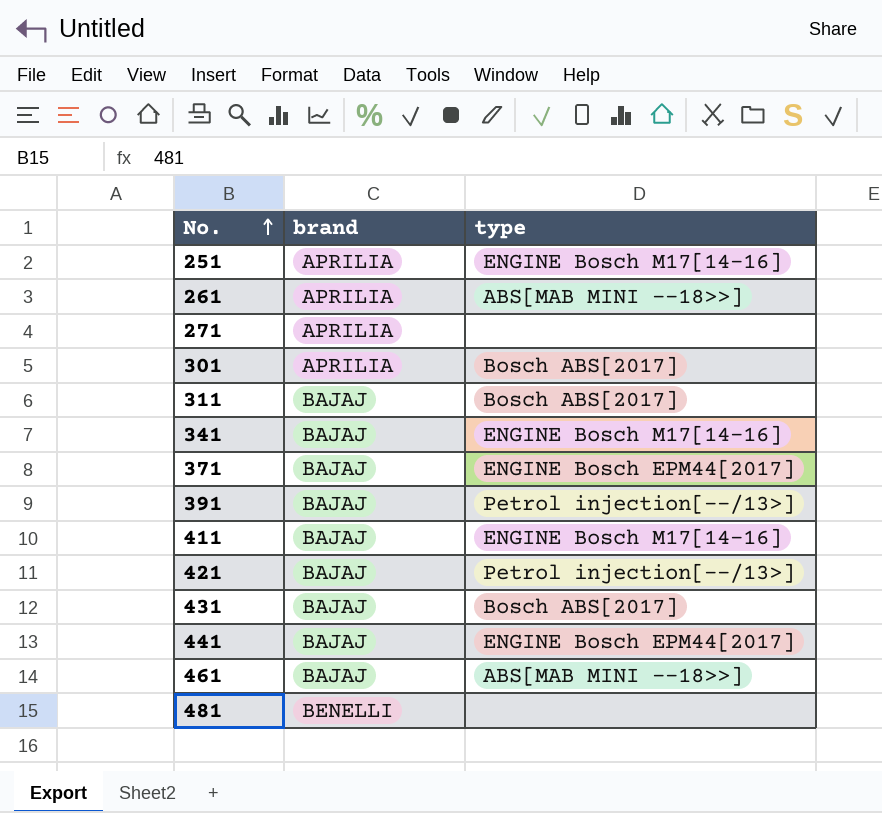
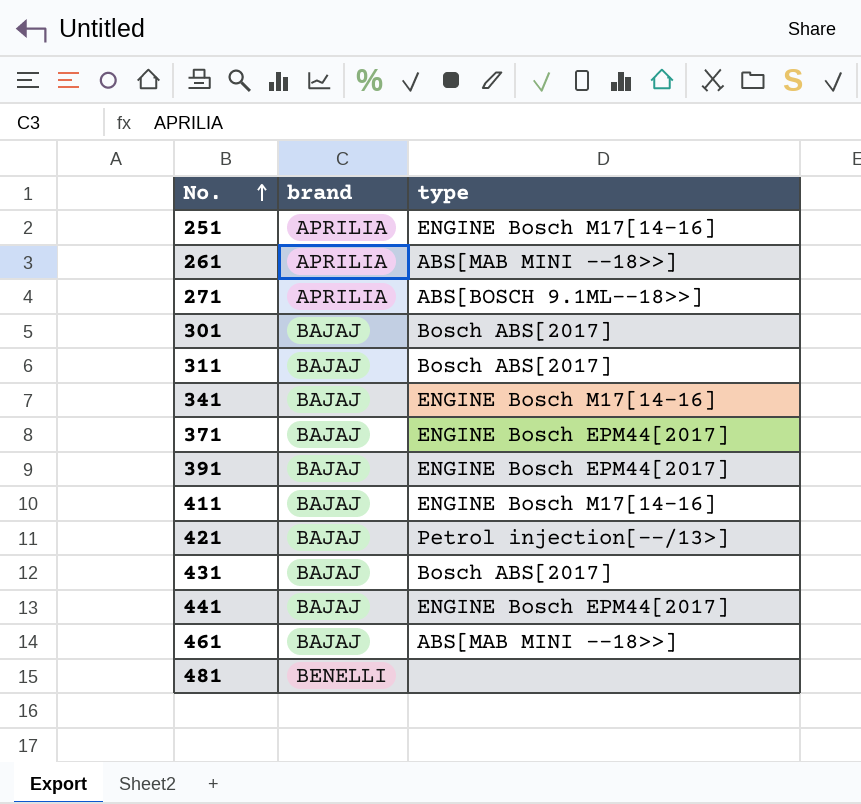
271 | type: none -> ABS[BOSCH 9.1ML--18>>]
301 | brand: APRILIA -> BAJAJ
391 | type: Petrol injection[--/13>] -> ENGINE Bosch EPM44[2017]

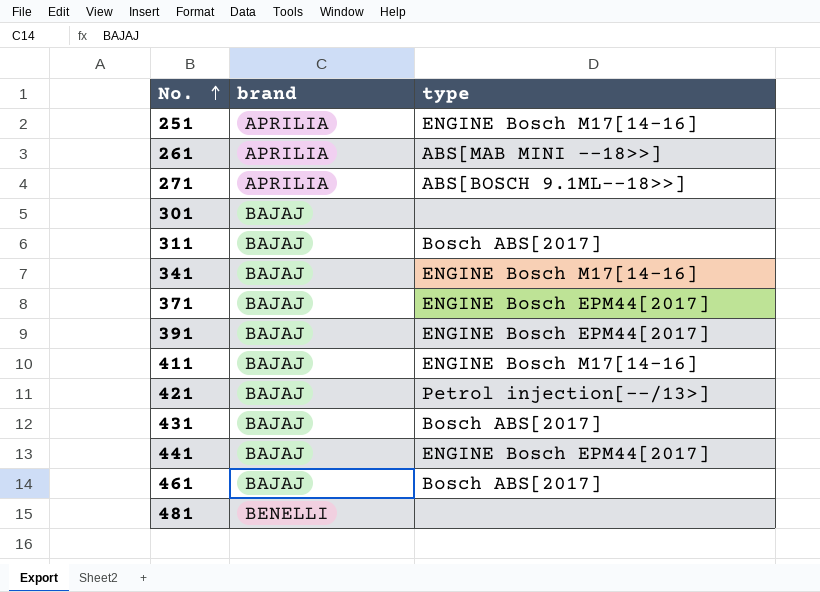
301 | type: Bosch ABS[2017] -> none
461 | type: ABS[MAB MINI --18>>] -> Bosch ABS[2017]

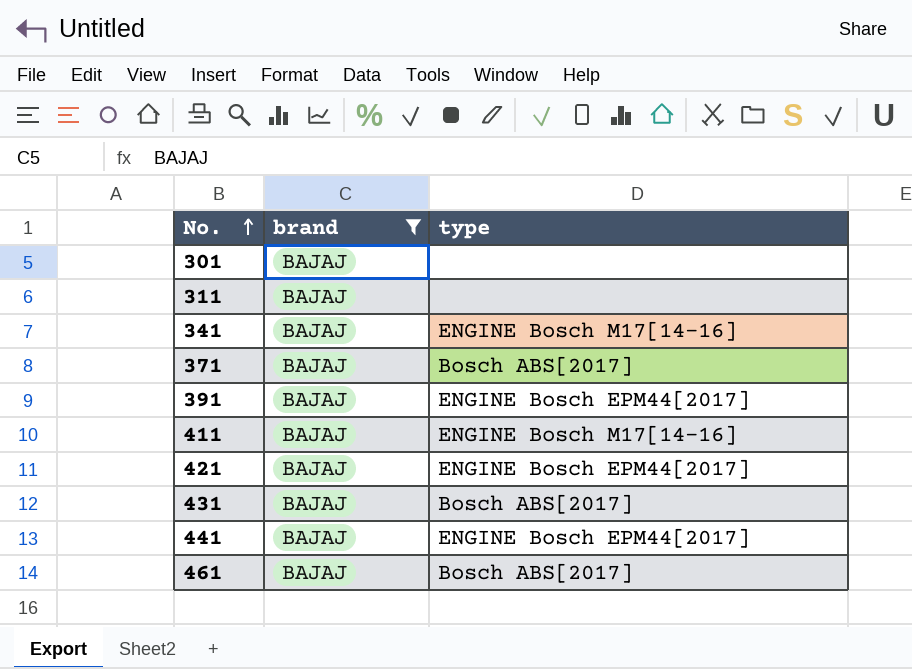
filter: none -> brand = BAJAJ
311 | type: Bosch ABS[2017] -> none
371 | type: ENGINE Bosch EPM44[2017] -> Bosch ABS[2017]
421 | type: Petrol injection[--/13>] -> ENGINE Bosch EPM44[2017]

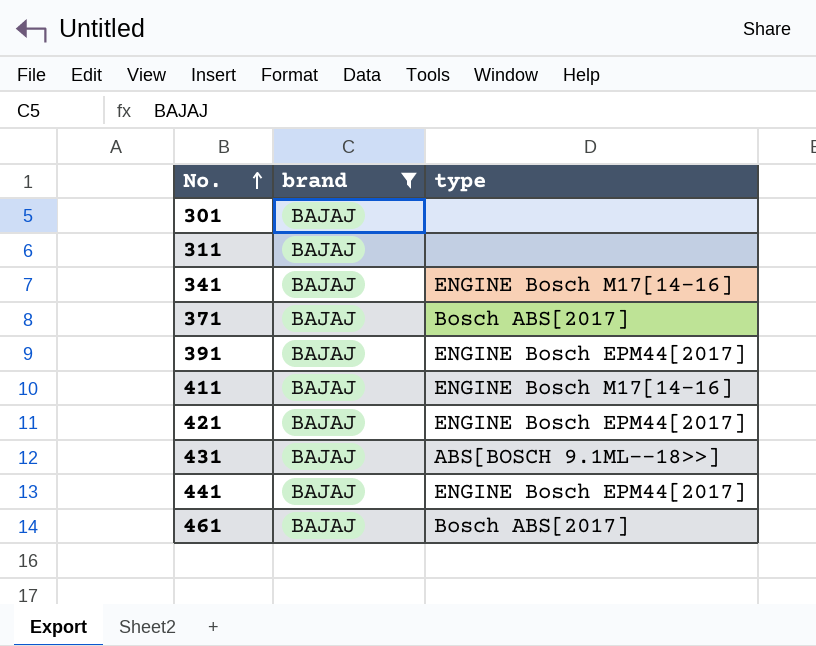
431 | type: Bosch ABS[2017] -> ABS[BOSCH 9.1ML--18>>]

